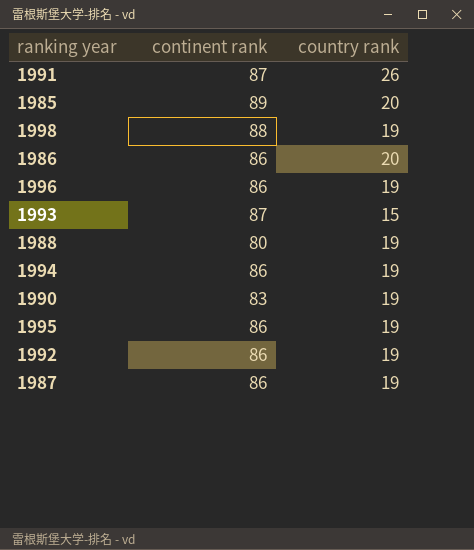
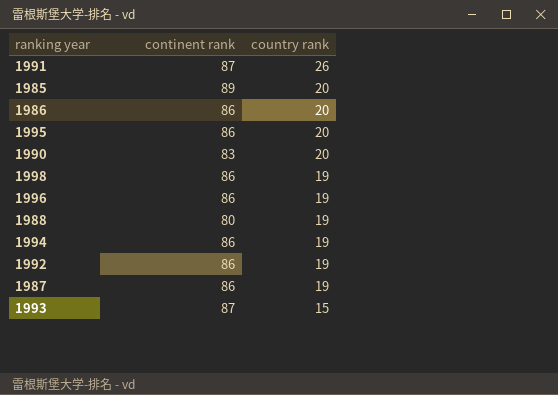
row order: none -> country rank descending
1995 | country rank: 19 -> 20
1990 | country rank: 19 -> 20
1998 | continent rank: 88 -> 86

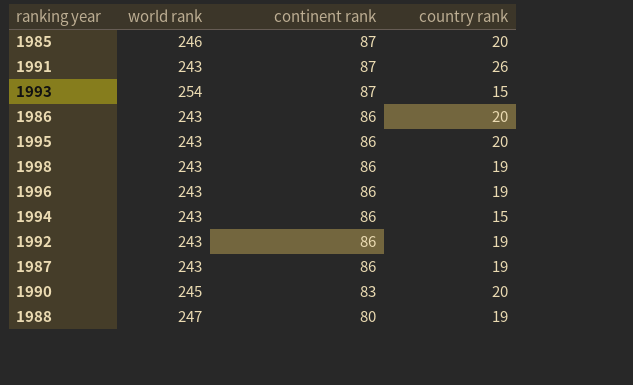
row order: country rank descending -> continent rank descending
column world rank | position: none -> 2
1985 | continent rank: 89 -> 87
1994 | country rank: 19 -> 15

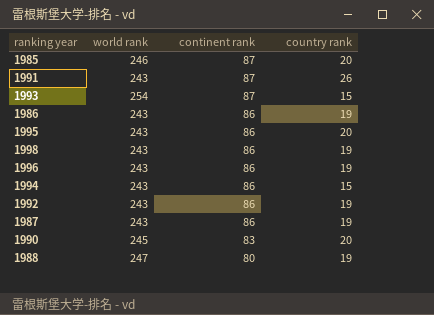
1986 | country rank: 20 -> 19

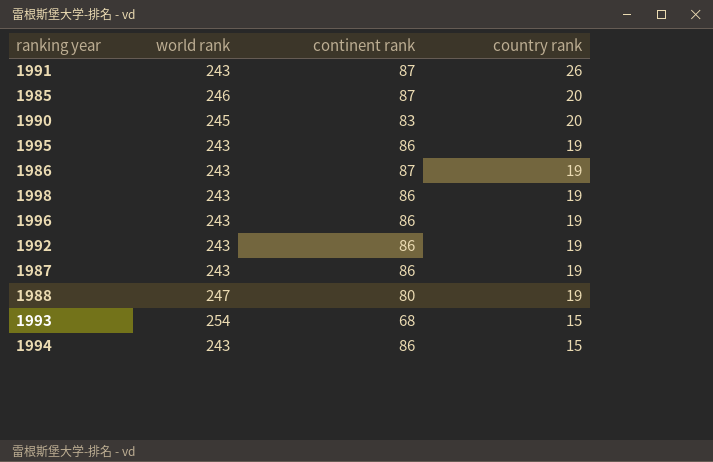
row order: continent rank descending -> country rank descending
1995 | country rank: 20 -> 19
1986 | continent rank: 86 -> 87
1993 | continent rank: 87 -> 68

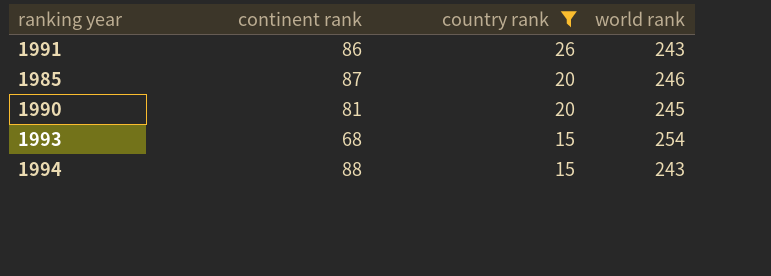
filter: none -> country rank != 19
column world rank | position: 2 -> 4
1991 | continent rank: 87 -> 86
1990 | continent rank: 83 -> 81
1994 | continent rank: 86 -> 88

